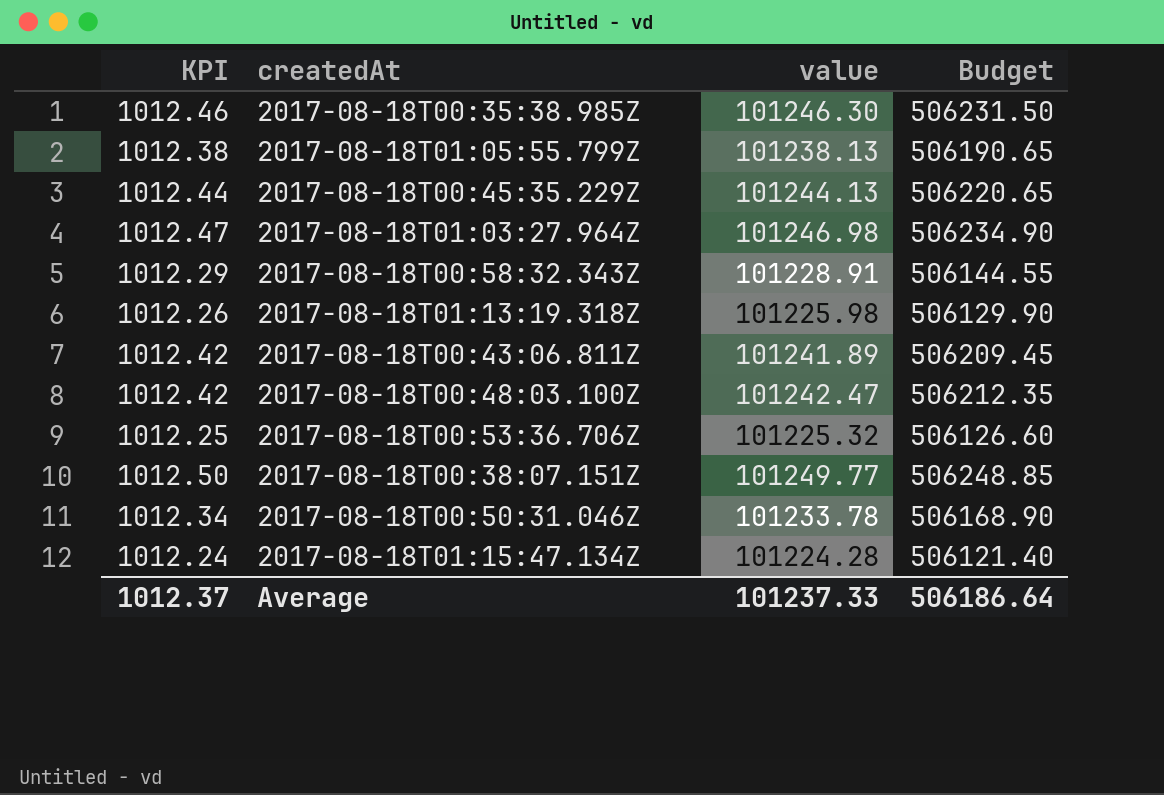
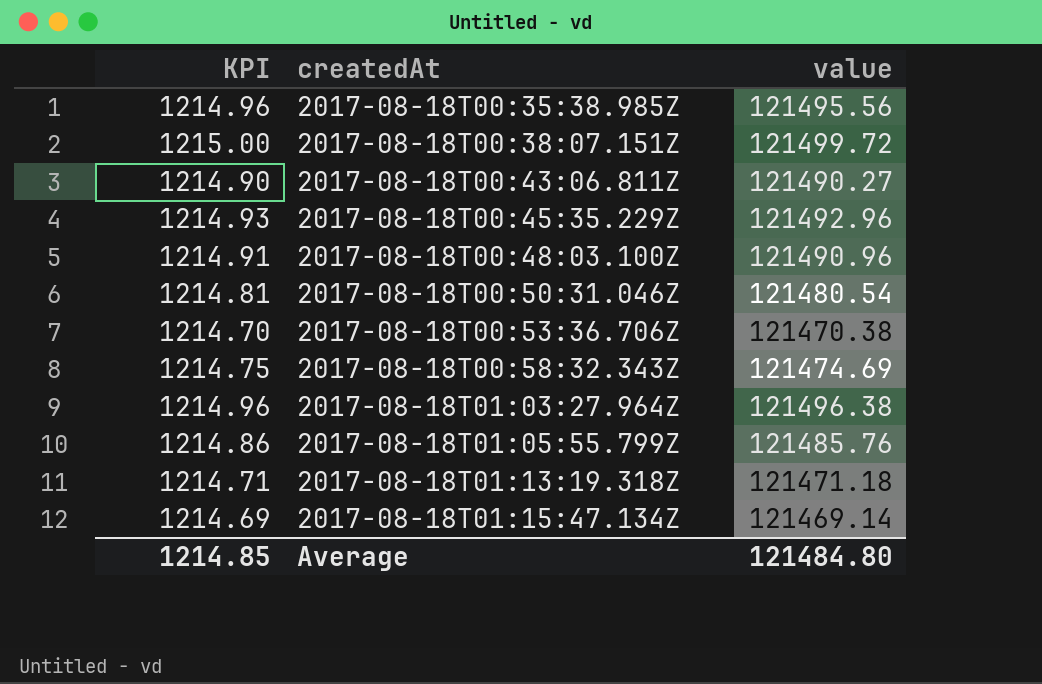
row order: none -> createdAt ascending
column Budget | formula: [value] * 5 -> none
2017-08-18T00:35:38.985Z | KPI: 1012.46 -> 1214.96
2017-08-18T00:35:38.985Z | value: 101246.30 -> 121495.56
2017-08-18T00:38:07.151Z | KPI: 1012.50 -> 1215.00
2017-08-18T00:38:07.151Z | value: 101249.77 -> 121499.72
2017-08-18T00:43:06.811Z | KPI: 1012.42 -> 1214.90
2017-08-18T00:43:06.811Z | value: 101241.89 -> 121490.27
2017-08-18T00:45:35.229Z | KPI: 1012.44 -> 1214.93
2017-08-18T00:45:35.229Z | value: 101244.13 -> 121492.96
2017-08-18T00:48:03.100Z | KPI: 1012.42 -> 1214.91
2017-08-18T00:48:03.100Z | value: 101242.47 -> 121490.96
2017-08-18T00:50:31.046Z | KPI: 1012.34 -> 1214.81
2017-08-18T00:50:31.046Z | value: 101233.78 -> 121480.54
2017-08-18T00:53:36.706Z | KPI: 1012.25 -> 1214.70
2017-08-18T00:53:36.706Z | value: 101225.32 -> 121470.38
2017-08-18T00:58:32.343Z | KPI: 1012.29 -> 1214.75
2017-08-18T00:58:32.343Z | value: 101228.91 -> 121474.69
2017-08-18T01:03:27.964Z | KPI: 1012.47 -> 1214.96
2017-08-18T01:03:27.964Z | value: 101246.98 -> 121496.38
2017-08-18T01:05:55.799Z | KPI: 1012.38 -> 1214.86
2017-08-18T01:05:55.799Z | value: 101238.13 -> 121485.76
2017-08-18T01:13:19.318Z | KPI: 1012.26 -> 1214.71
2017-08-18T01:13:19.318Z | value: 101225.98 -> 121471.18
2017-08-18T01:15:47.134Z | KPI: 1012.24 -> 1214.69
2017-08-18T01:15:47.134Z | value: 101224.28 -> 121469.14
Average | KPI: 1012.37 -> 1214.85
Average | value: 101237.33 -> 121484.80

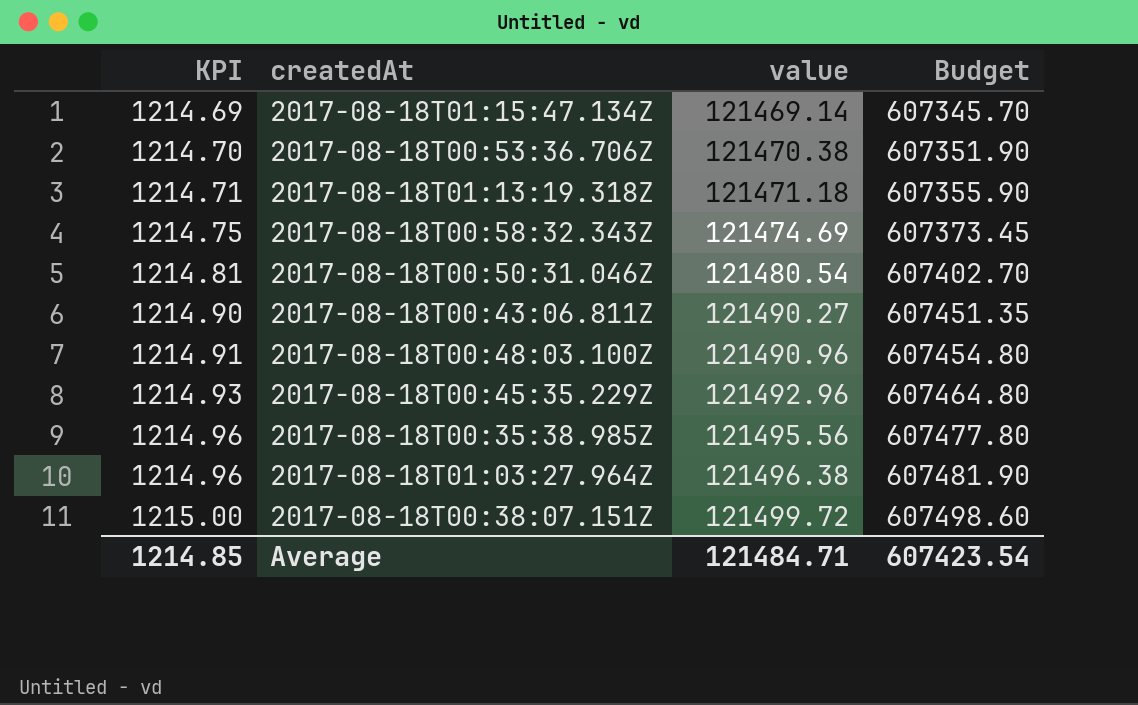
row order: createdAt ascending -> KPI ascending
column Budget | formula: none -> [value] * 5
row 2017-08-18T01:05:55.799Z: 1214.86 | 121485.76 -> none
Average | value: 121484.80 -> 121484.71

